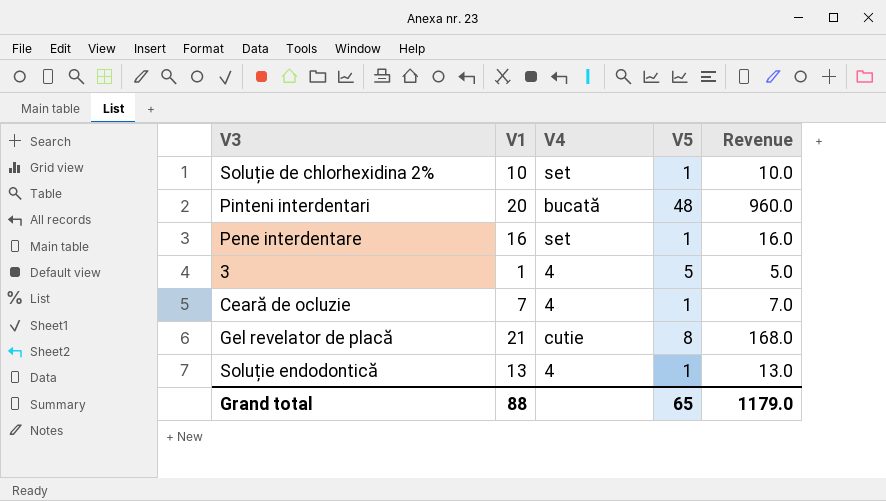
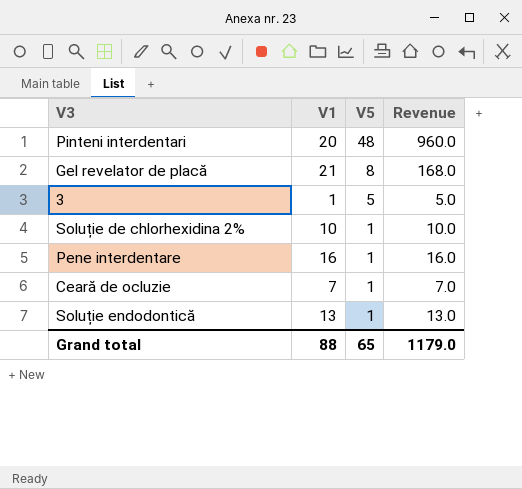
row order: none -> V5 descending
column V4 | position: 3 -> none

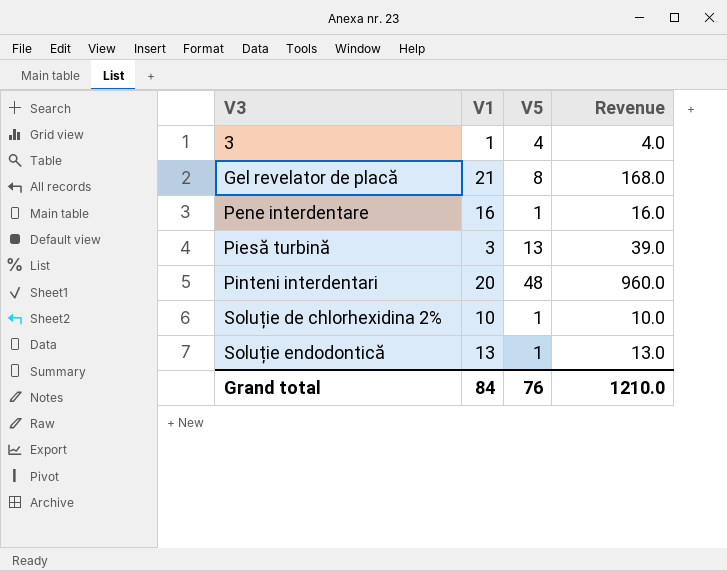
row order: V5 descending -> V3 ascending
row Ceară de ocluzie: 7 | 1 | 7.0 -> none
3 | V5: 5 -> 4
3 | Revenue: 5.0 -> 4.0
row Piesă turbină: none -> 3 | 13 | 39.0
Grand total | V1: 88 -> 84
Grand total | V5: 65 -> 76
Grand total | Revenue: 1179.0 -> 1210.0

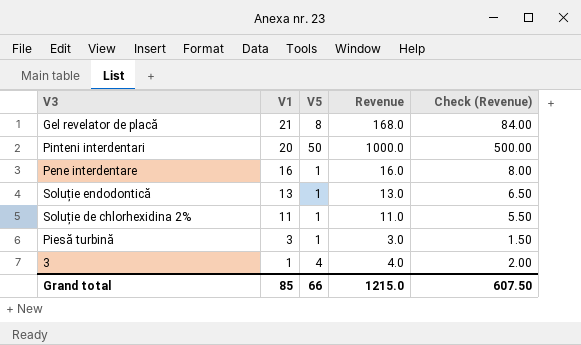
row order: V3 ascending -> V1 descending
column Check (Revenue) | formula: none -> [Revenue] * 0.5
Pinteni interdentari | V5: 48 -> 50
Pinteni interdentari | Revenue: 960.0 -> 1000.0
Soluție de chlorhexidina 2% | V1: 10 -> 11
Soluție de chlorhexidina 2% | Revenue: 10.0 -> 11.0
Piesă turbină | V5: 13 -> 1
Piesă turbină | Revenue: 39.0 -> 3.0
Grand total | V1: 84 -> 85
Grand total | V5: 76 -> 66
Grand total | Revenue: 1210.0 -> 1215.0

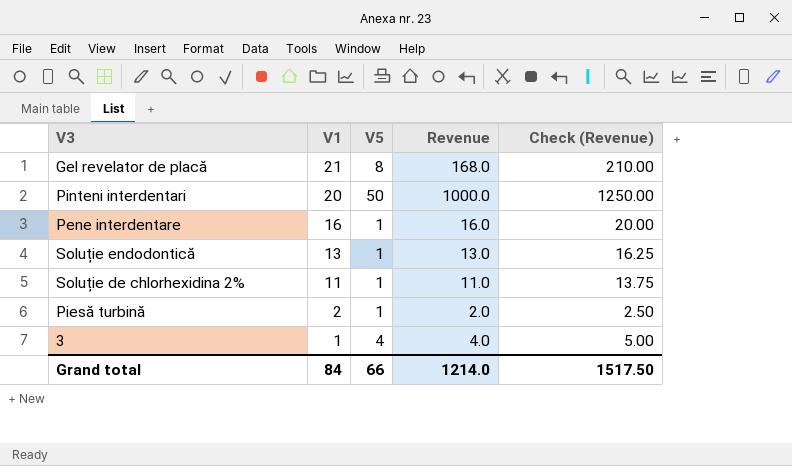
column Check (Revenue) | formula: [Revenue] * 0.5 -> [Revenue] * 1.25
Piesă turbină | V1: 3 -> 2
Piesă turbină | Revenue: 3.0 -> 2.0
Grand total | V1: 85 -> 84
Grand total | Revenue: 1215.0 -> 1214.0
Grand total | Check (Revenue): 607.50 -> 1517.50

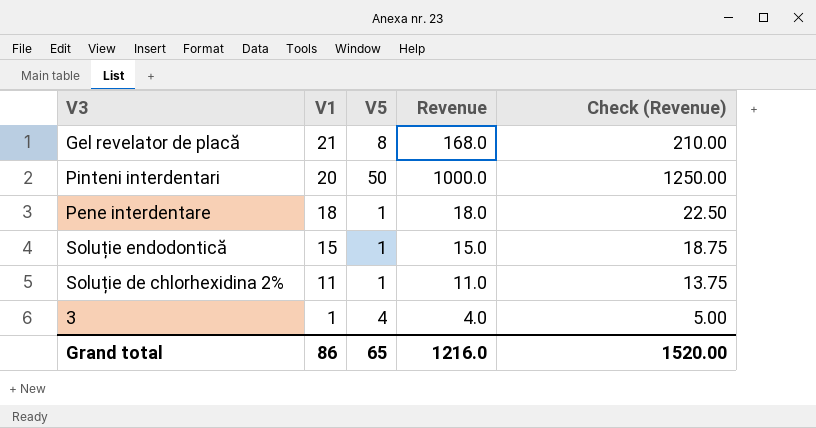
row Piesă turbină: 2 | 1 | 2.0 | 2.50 -> none
Pene interdentare | V1: 16 -> 18
Pene interdentare | Revenue: 16.0 -> 18.0
Pene interdentare | Check (Revenue): 20.00 -> 22.50
Soluție endodontică | V1: 13 -> 15
Soluție endodontică | Revenue: 13.0 -> 15.0
Soluție endodontică | Check (Revenue): 16.25 -> 18.75
Grand total | V1: 84 -> 86
Grand total | V5: 66 -> 65
Grand total | Revenue: 1214.0 -> 1216.0
Grand total | Check (Revenue): 1517.50 -> 1520.00

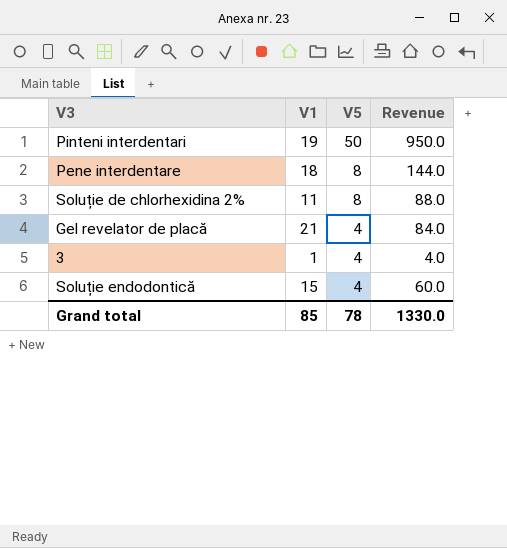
row order: V1 descending -> V5 descending
column Check (Revenue) | formula: [Revenue] * 1.25 -> none
Pinteni interdentari | V1: 20 -> 19
Pinteni interdentari | Revenue: 1000.0 -> 950.0
Pene interdentare | V5: 1 -> 8
Pene interdentare | Revenue: 18.0 -> 144.0
Soluție de chlorhexidina 2% | V5: 1 -> 8
Soluție de chlorhexidina 2% | Revenue: 11.0 -> 88.0
Gel revelator de placă | V5: 8 -> 4
Gel revelator de placă | Revenue: 168.0 -> 84.0
Soluție endodontică | V5: 1 -> 4
Soluție endodontică | Revenue: 15.0 -> 60.0
Grand total | V1: 86 -> 85
Grand total | V5: 65 -> 78
Grand total | Revenue: 1216.0 -> 1330.0

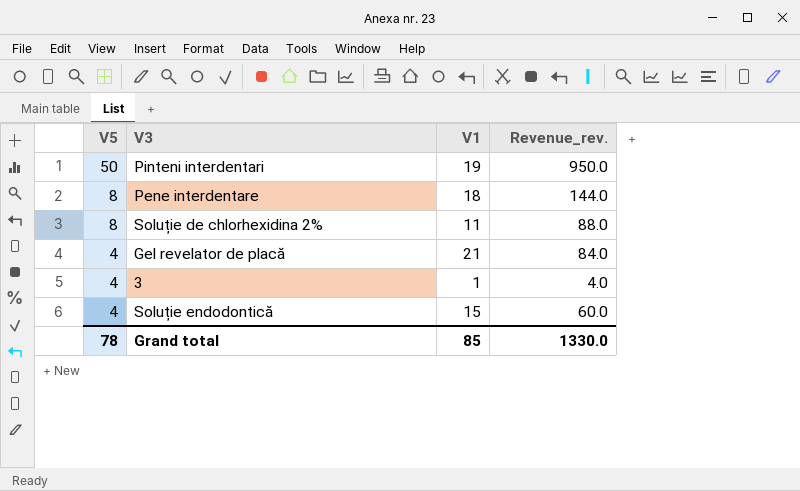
column V5 | position: 3 -> 1
column name: Revenue -> Revenue_rev.

